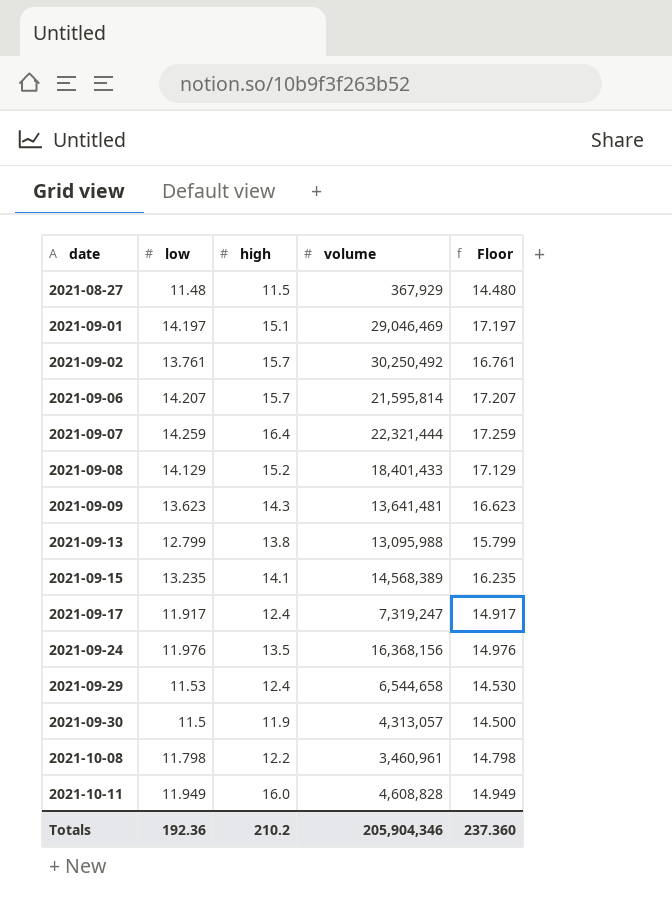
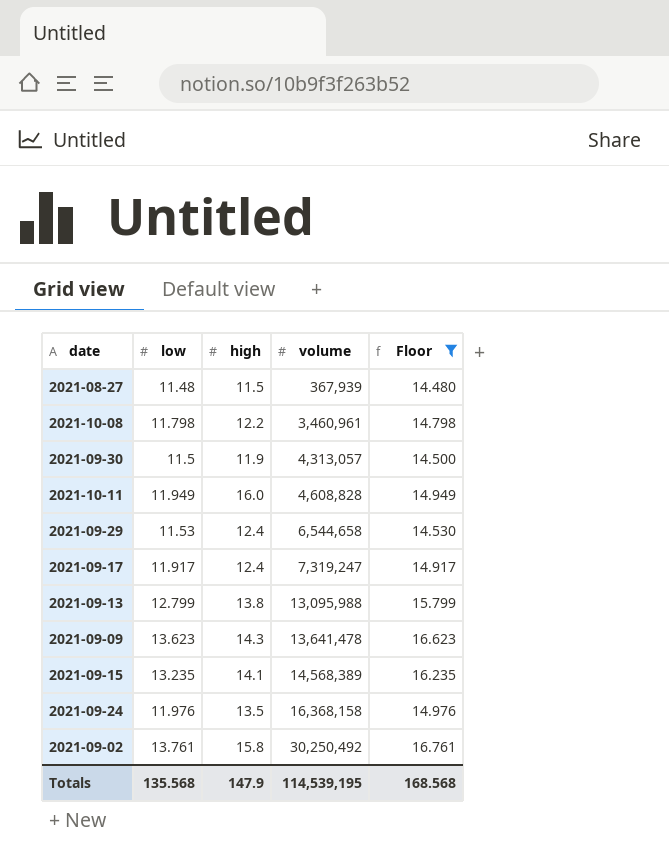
filter: none -> Floor <= 16.761
row order: date ascending -> volume ascending
2021-08-27 | volume: 367,929 -> 367,939
2021-09-09 | volume: 13,641,481 -> 13,641,478
2021-09-24 | volume: 16,368,156 -> 16,368,158
2021-09-02 | high: 15.7 -> 15.8
Totals | low: 192.36 -> 135.568
Totals | high: 210.2 -> 147.9
Totals | volume: 205,904,346 -> 114,539,195
Totals | Floor: 237.360 -> 168.568

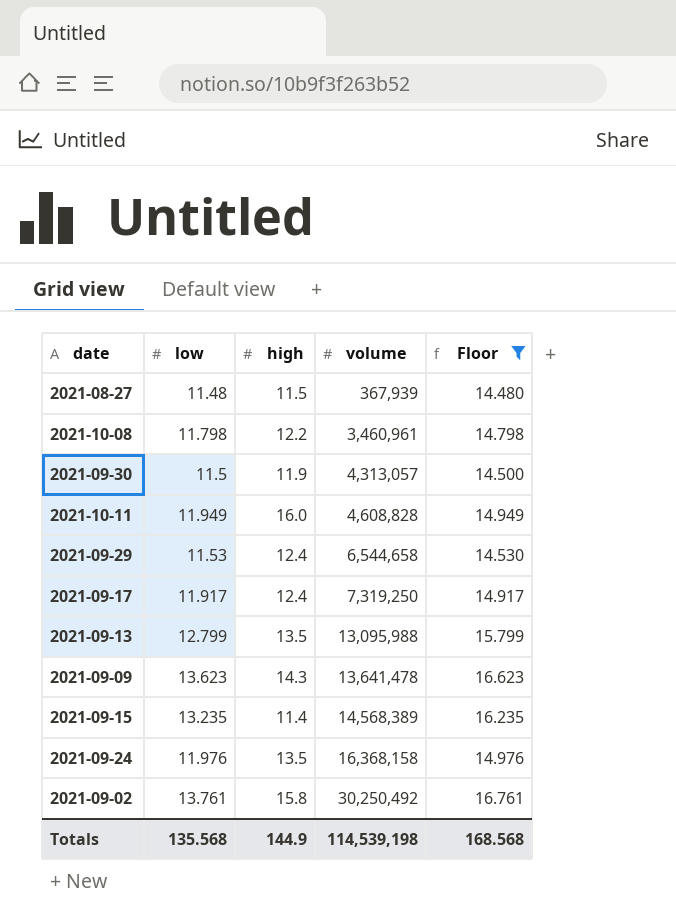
2021-09-17 | volume: 7,319,247 -> 7,319,250
2021-09-13 | high: 13.8 -> 13.5
2021-09-15 | high: 14.1 -> 11.4
Totals | high: 147.9 -> 144.9
Totals | volume: 114,539,195 -> 114,539,198

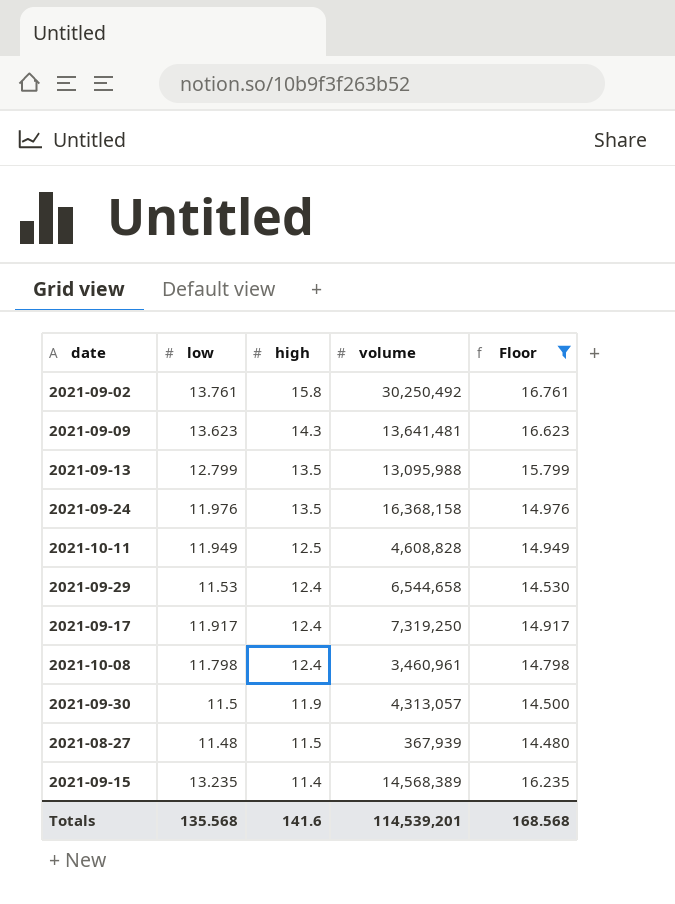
row order: volume ascending -> high descending
2021-09-09 | volume: 13,641,478 -> 13,641,481
2021-10-11 | high: 16.0 -> 12.5
2021-10-08 | high: 12.2 -> 12.4
Totals | high: 144.9 -> 141.6
Totals | volume: 114,539,198 -> 114,539,201

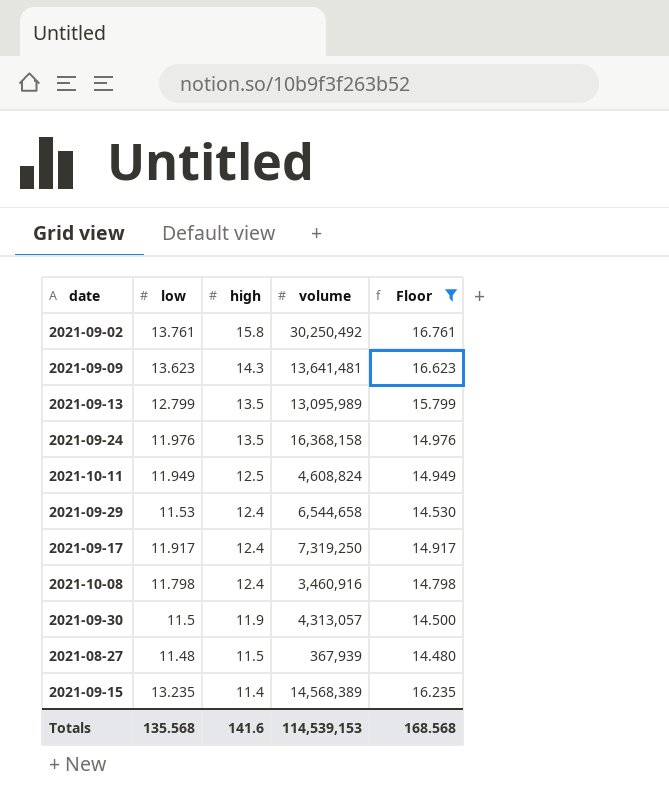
2021-09-13 | volume: 13,095,988 -> 13,095,989
2021-10-11 | volume: 4,608,828 -> 4,608,824
2021-10-08 | volume: 3,460,961 -> 3,460,916
Totals | volume: 114,539,201 -> 114,539,153

